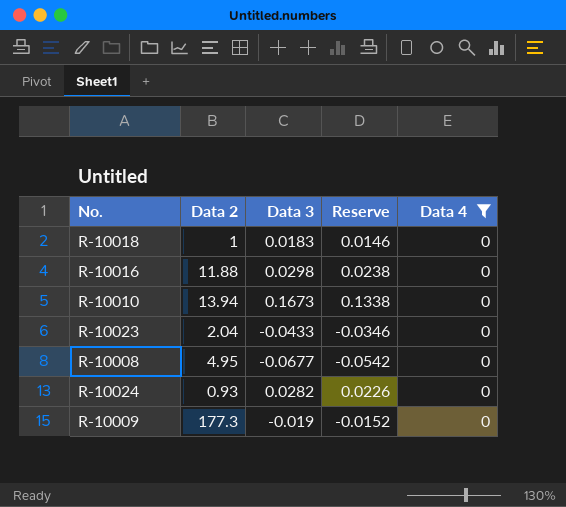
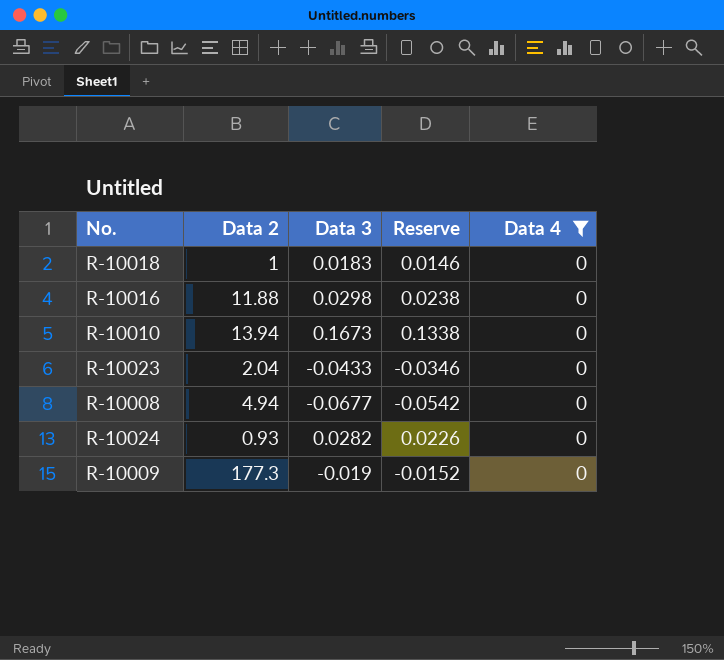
R-10008 | Data 2: 4.95 -> 4.94

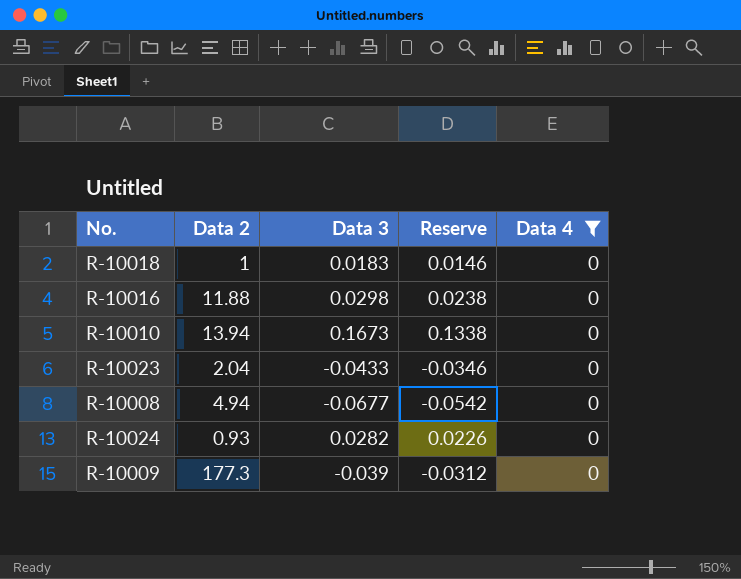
R-10009 | Data 3: -0.019 -> -0.039
R-10009 | Reserve: -0.0152 -> -0.0312

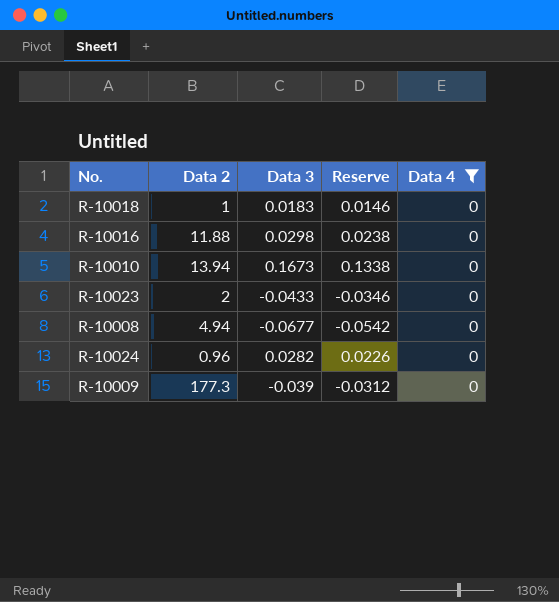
R-10023 | Data 2: 2.04 -> 2
R-10024 | Data 2: 0.93 -> 0.96

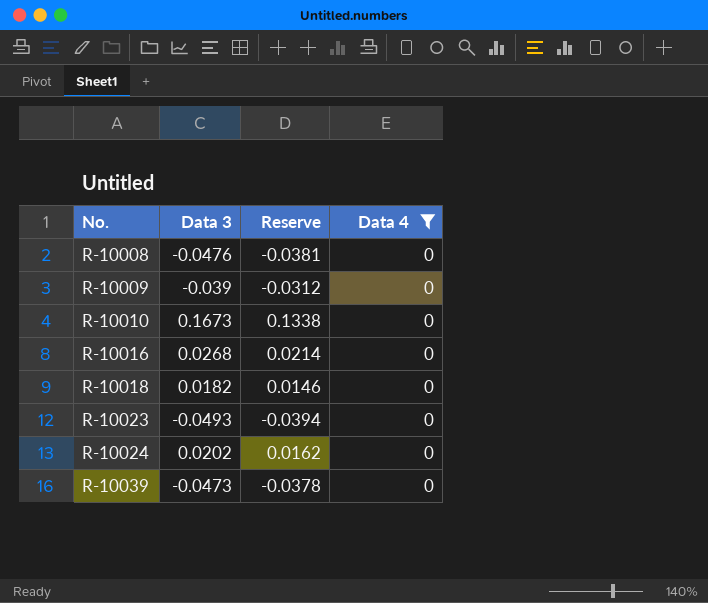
row order: none -> No. ascending
column Data 2 | position: 2 -> none
R-10008 | Data 3: -0.0677 -> -0.0476
R-10008 | Reserve: -0.0542 -> -0.0381
R-10016 | Data 3: 0.0298 -> 0.0268
R-10016 | Reserve: 0.0238 -> 0.0214
R-10018 | Data 3: 0.0183 -> 0.0182
R-10023 | Data 3: -0.0433 -> -0.0493
R-10023 | Reserve: -0.0346 -> -0.0394
R-10024 | Data 3: 0.0282 -> 0.0202
R-10024 | Reserve: 0.0226 -> 0.0162
row R-10039: none -> -0.0473 | -0.0378 | 0

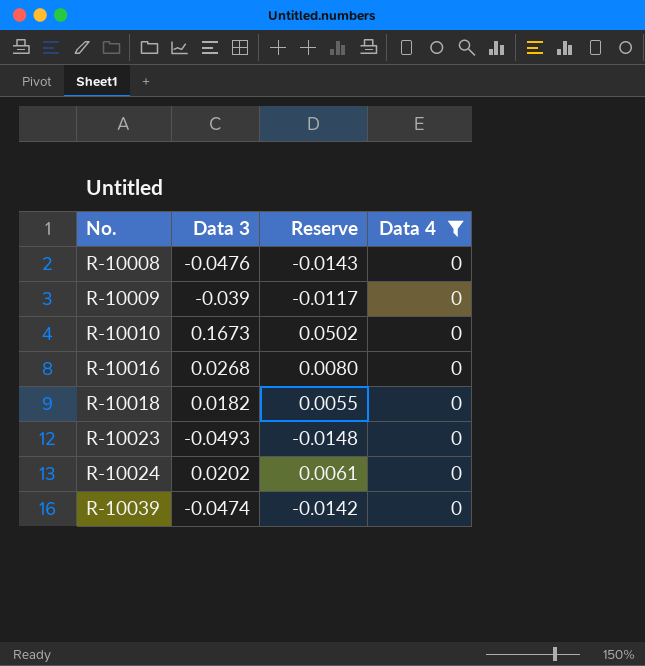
column Reserve | formula: [Data 3] * 0.8 -> [Data 3] * 0.3
R-10039 | Data 3: -0.0473 -> -0.0474

